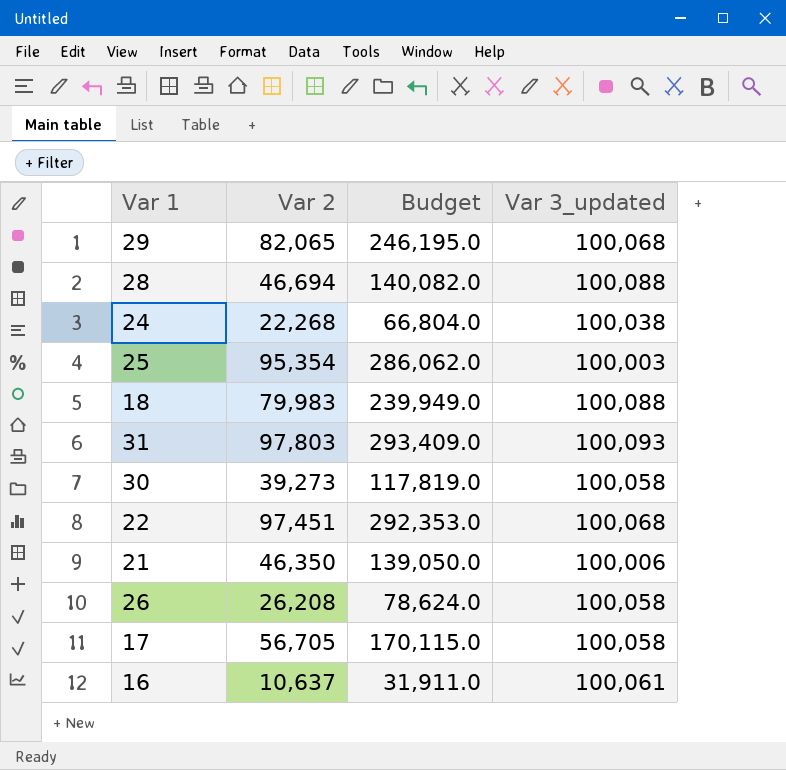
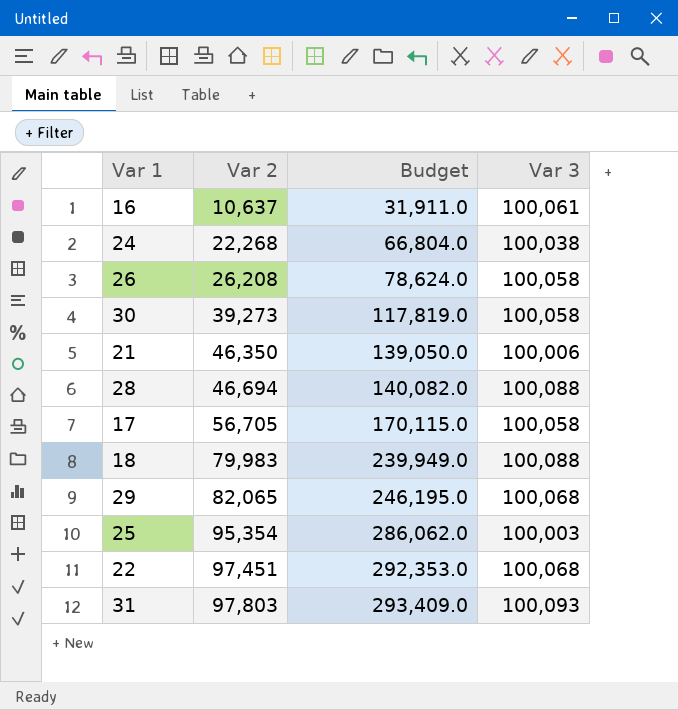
row order: none -> Var 2 ascending
column name: Var 3_updated -> Var 3

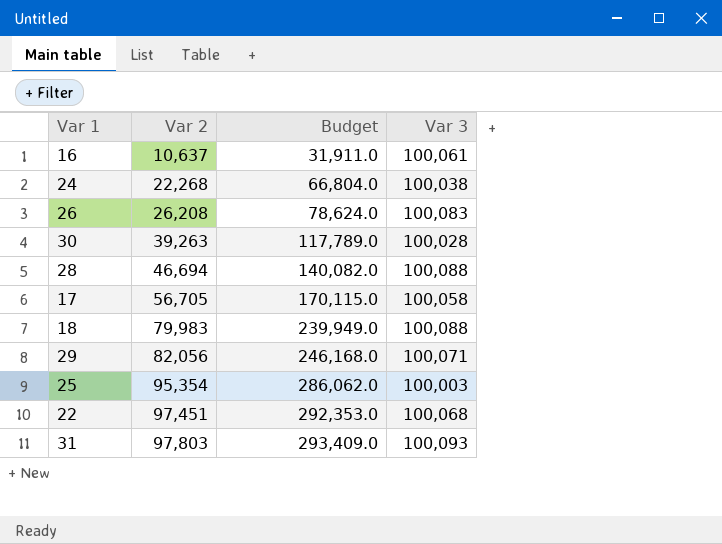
row 21: 46,350 | 139,050.0 | 100,006 -> none
26 | Var 3: 100,058 -> 100,083
30 | Var 2: 39,273 -> 39,263
30 | Budget: 117,819.0 -> 117,789.0
30 | Var 3: 100,058 -> 100,028
29 | Var 2: 82,065 -> 82,056
29 | Budget: 246,195.0 -> 246,168.0
29 | Var 3: 100,068 -> 100,071

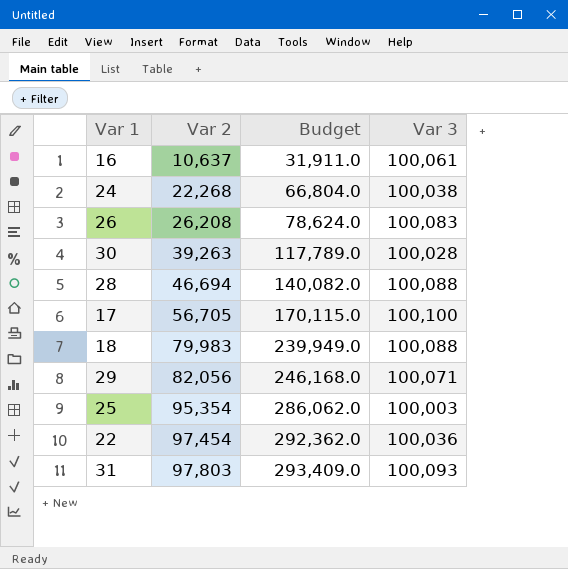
17 | Var 3: 100,058 -> 100,100
22 | Var 2: 97,451 -> 97,454
22 | Budget: 292,353.0 -> 292,362.0
22 | Var 3: 100,068 -> 100,036

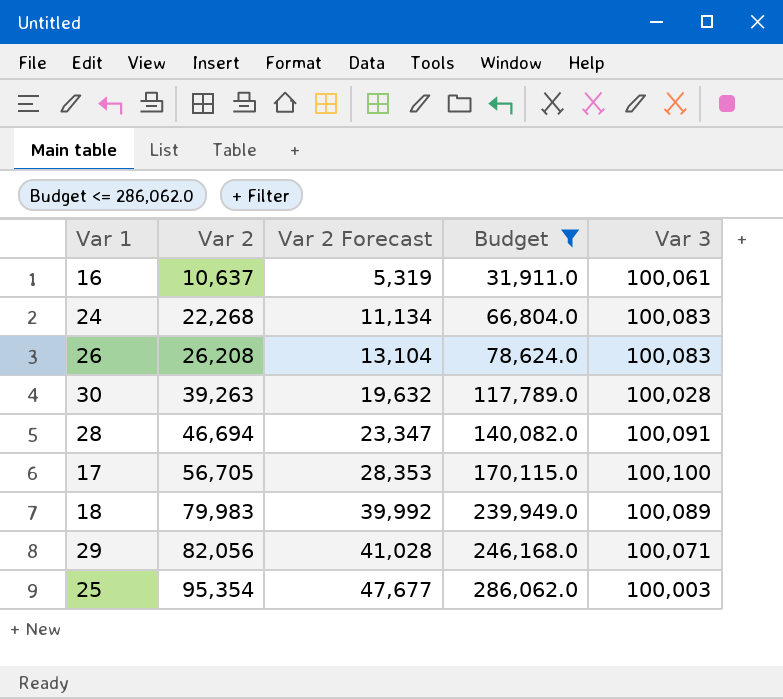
filter: none -> Budget <= 286,062.0
column Var 2 Forecast | formula: none -> [Var 2] * 0.5
24 | Var 3: 100,038 -> 100,083
28 | Var 3: 100,088 -> 100,091
18 | Var 3: 100,088 -> 100,089

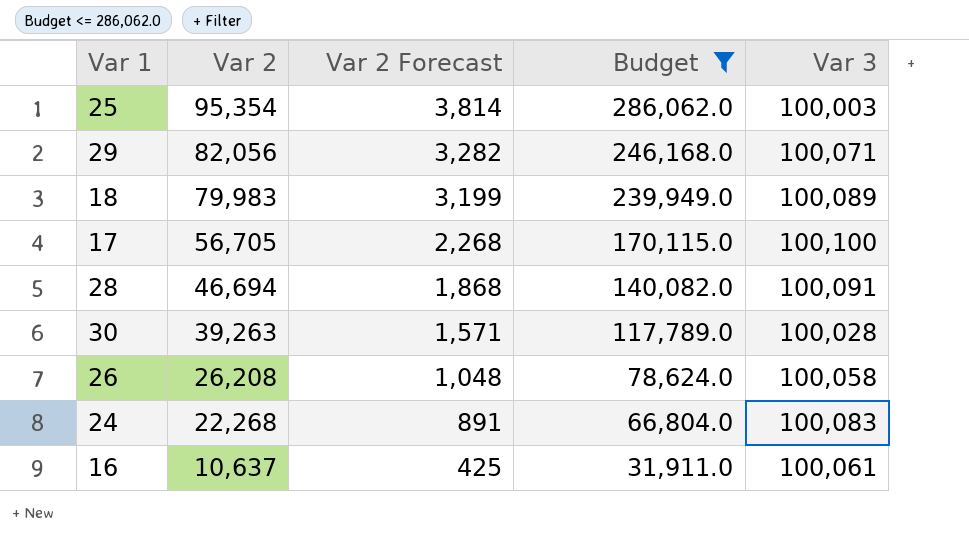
row order: Var 2 ascending -> Var 2 descending
column Var 2 Forecast | formula: [Var 2] * 0.5 -> [Var 2] * 0.04
26 | Var 3: 100,083 -> 100,058

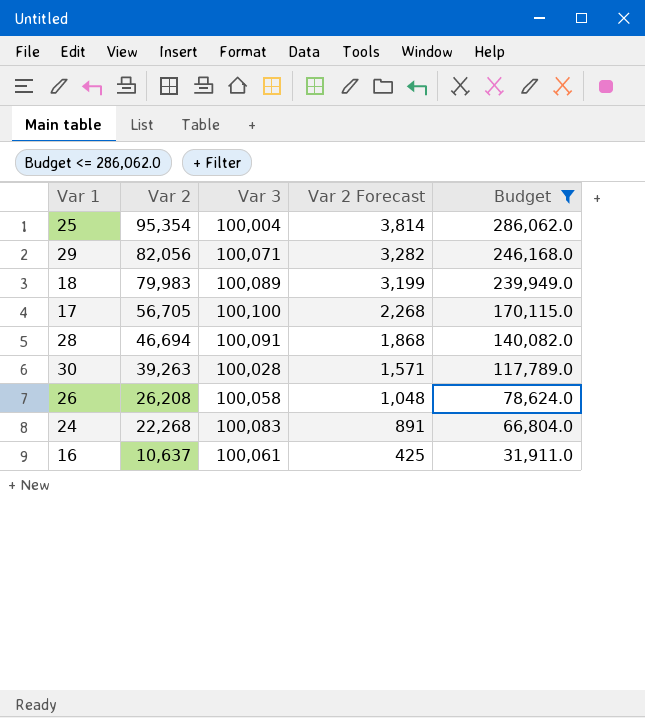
column Var 3 | position: 5 -> 3
25 | Var 3: 100,003 -> 100,004

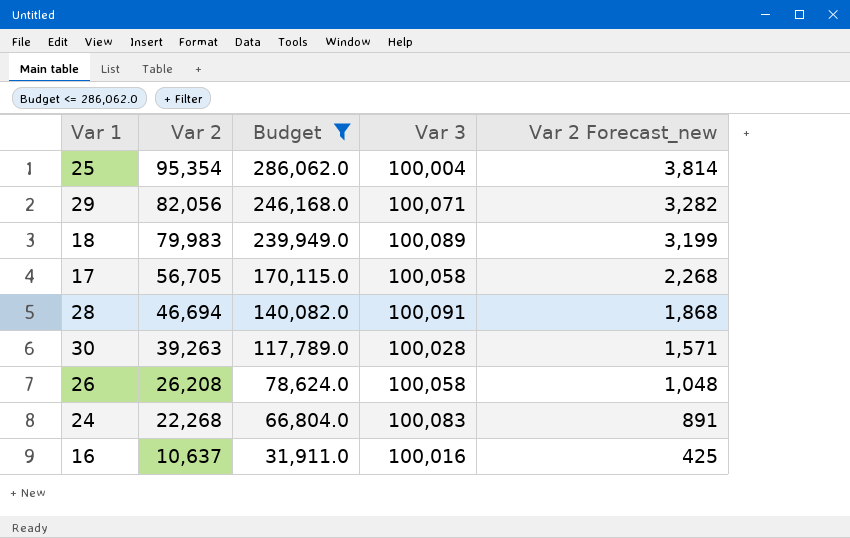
column Budget | position: 5 -> 3
column name: Var 2 Forecast -> Var 2 Forecast_new
17 | Var 3: 100,100 -> 100,058
16 | Var 3: 100,061 -> 100,016

